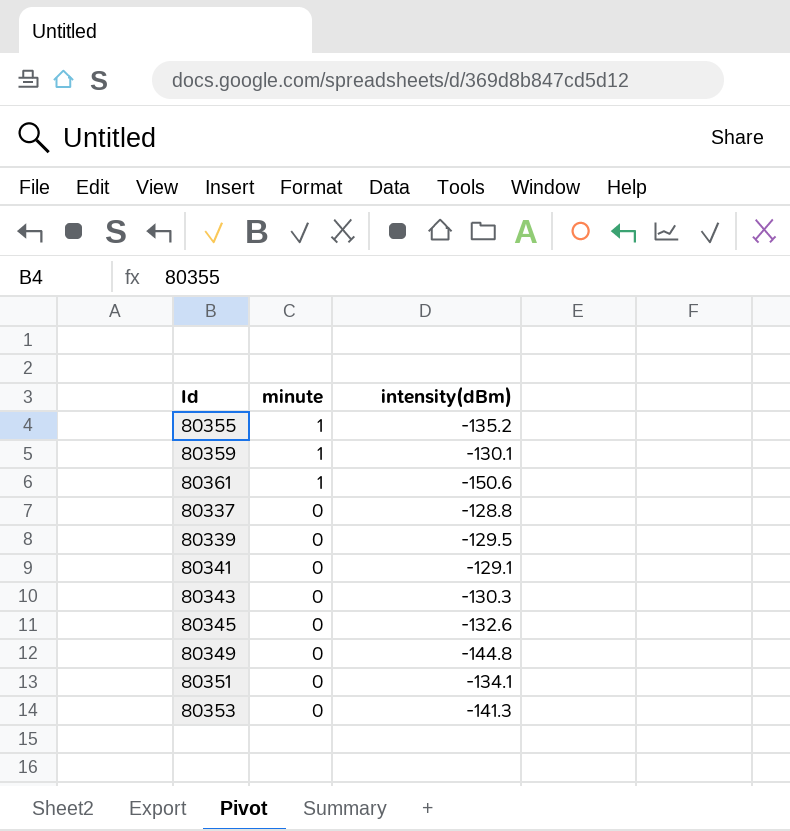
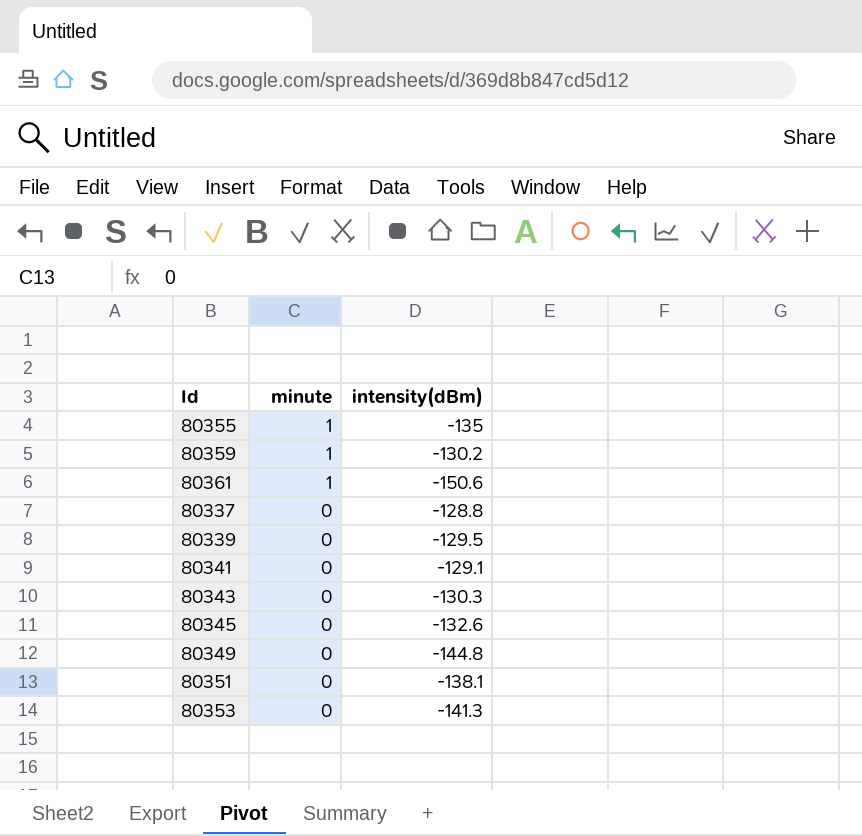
80355 | intensity(dBm): -135.2 -> -135
80359 | intensity(dBm): -130.1 -> -130.2
80351 | intensity(dBm): -134.1 -> -138.1

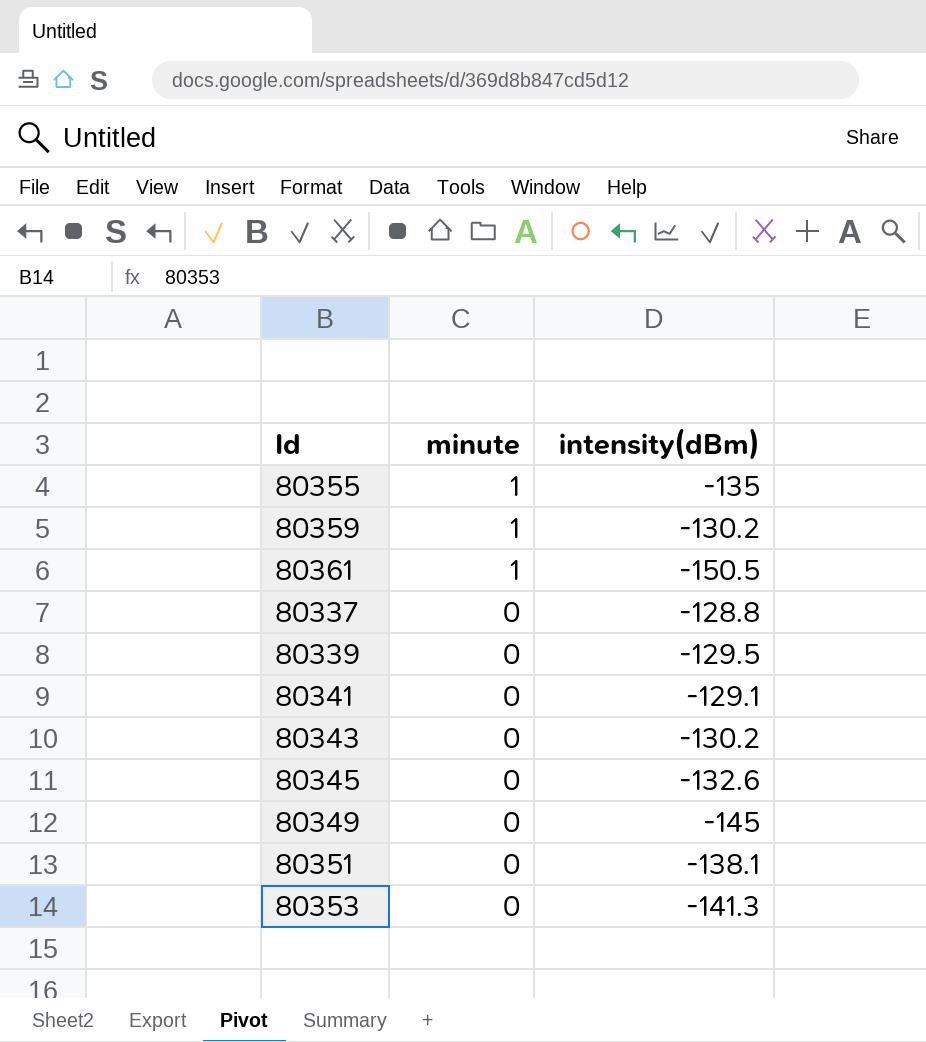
80361 | intensity(dBm): -150.6 -> -150.5
80343 | intensity(dBm): -130.3 -> -130.2
80349 | intensity(dBm): -144.8 -> -145

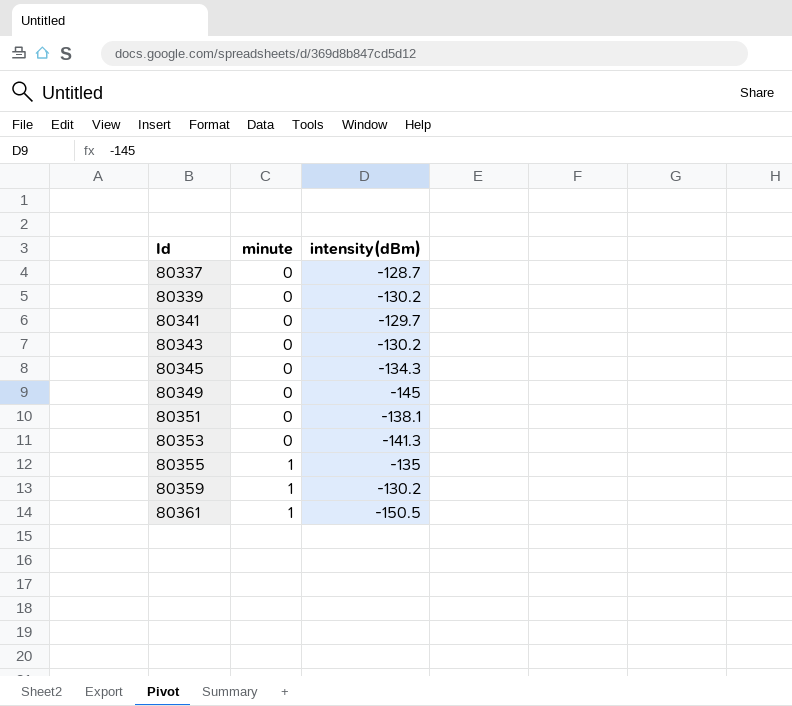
row order: minute descending -> Id ascending
80337 | intensity(dBm): -128.8 -> -128.7
80339 | intensity(dBm): -129.5 -> -130.2
80341 | intensity(dBm): -129.1 -> -129.7
80345 | intensity(dBm): -132.6 -> -134.3

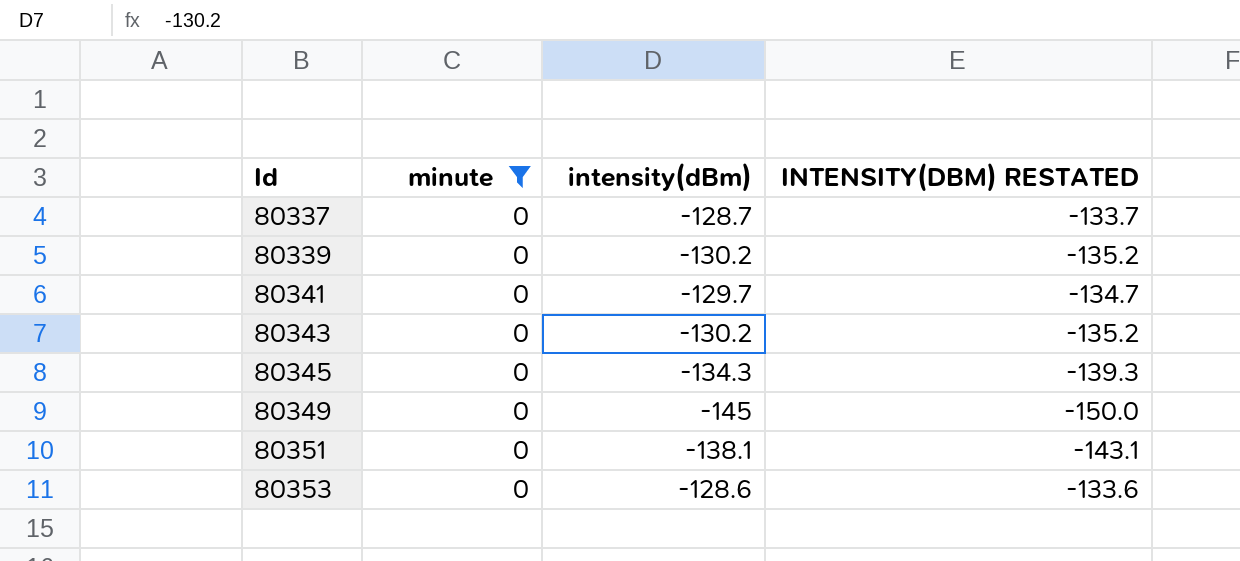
filter: none -> minute = 0
column INTENSITY(DBM) RESTATED | formula: none -> [intensity(dBm)] - 5
80353 | intensity(dBm): -141.3 -> -128.6

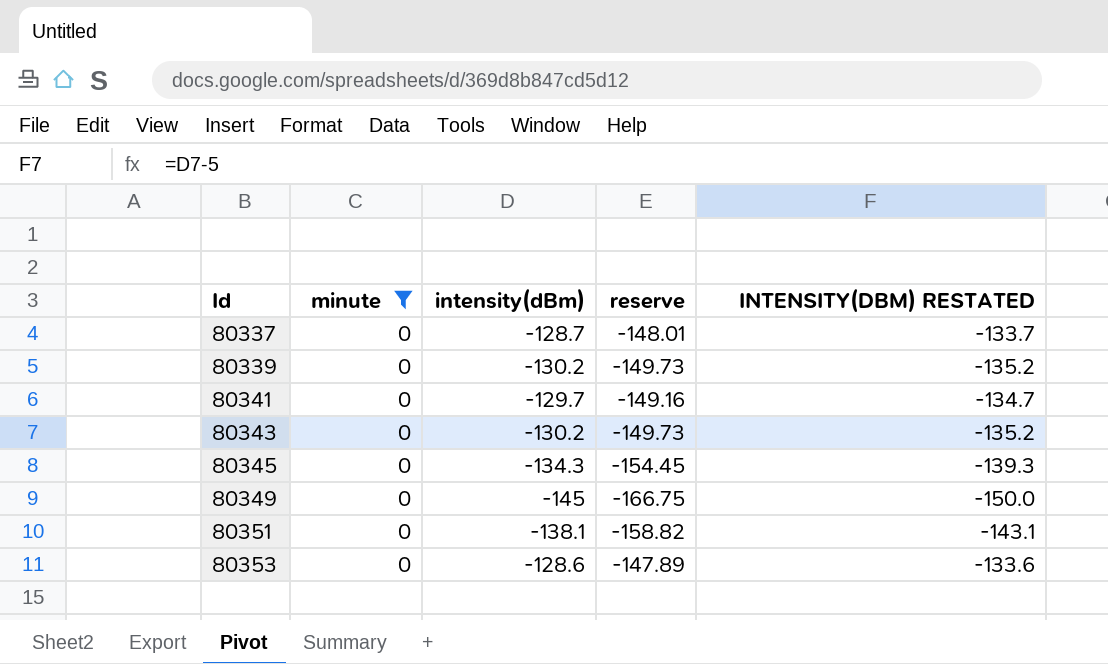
column reserve | formula: none -> [intensity(dBm)] * 1.15

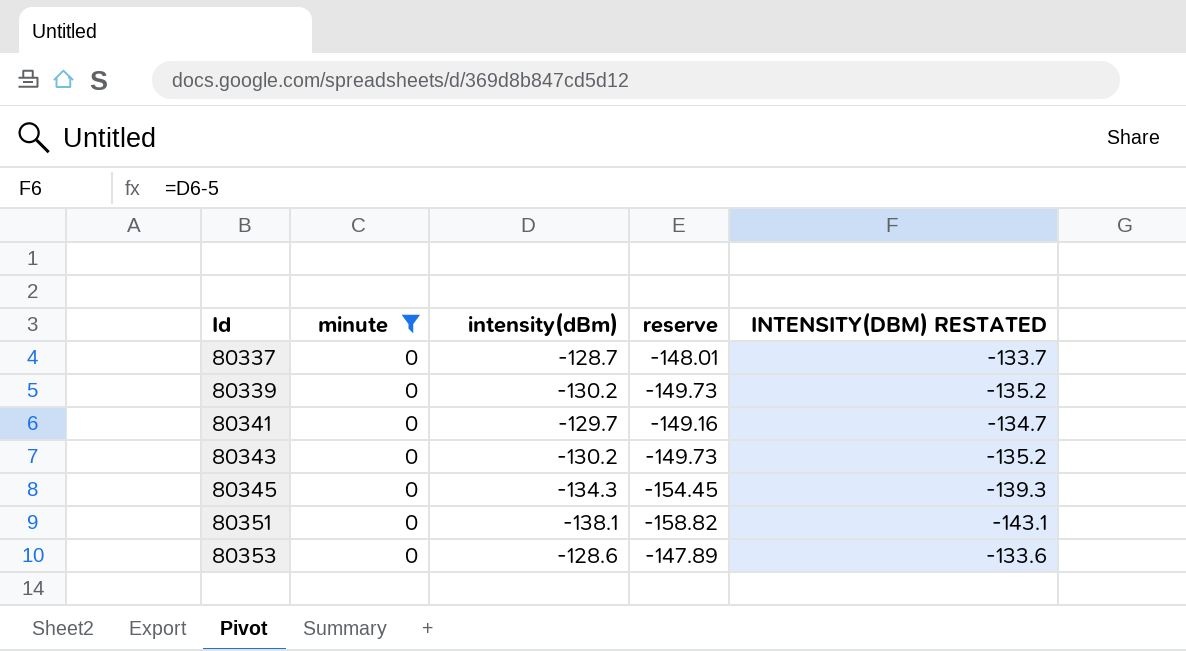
row 80349: 0 | -145 | -166.75 | -150.0 -> none

